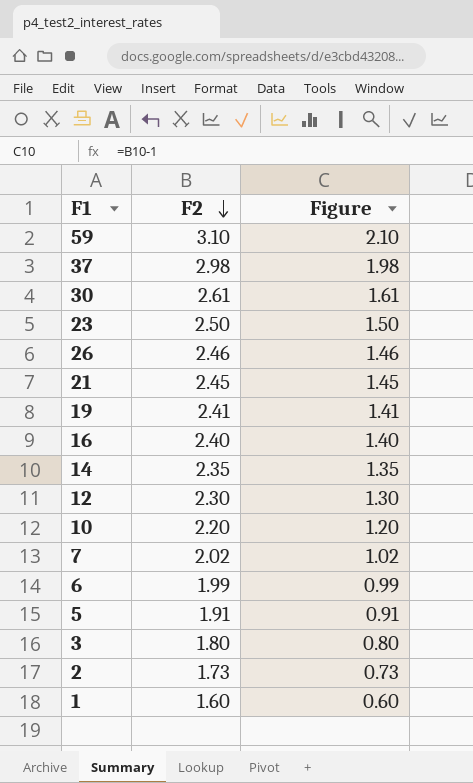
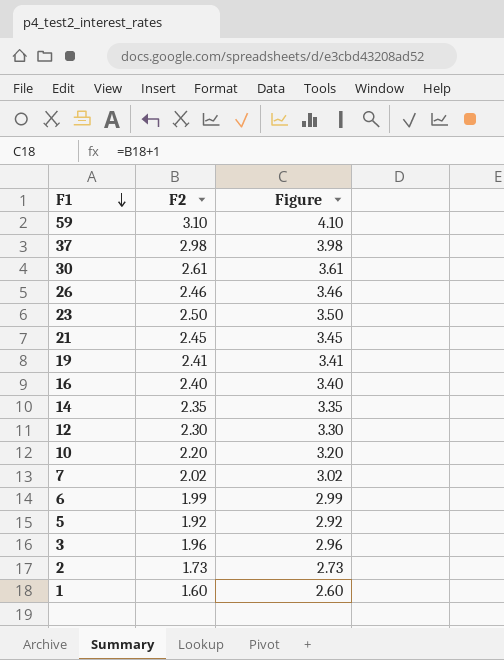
row order: F2 descending -> F1 descending
column Figure | formula: [F2] - 1 -> [F2] + 1
5 | F2: 1.91 -> 1.92
3 | F2: 1.80 -> 1.96

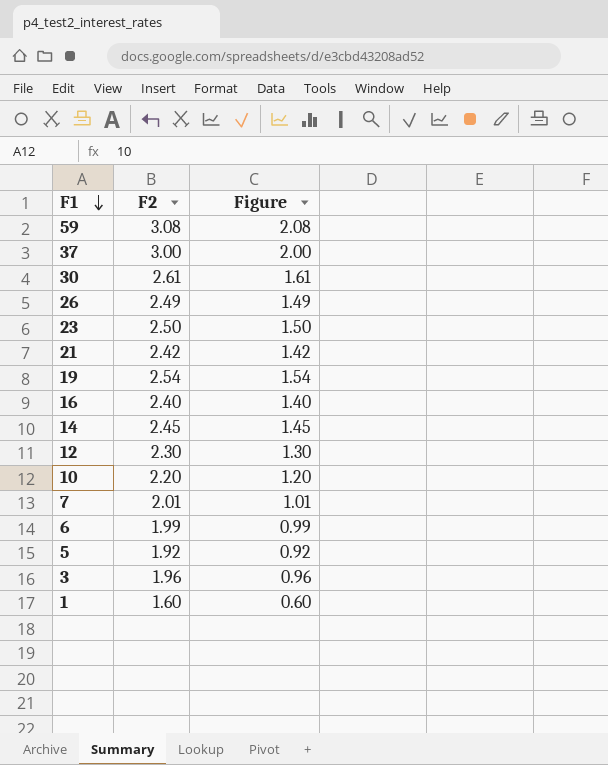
column Figure | formula: [F2] + 1 -> [F2] - 1
row 2: 1.73 | 2.73 -> none
59 | F2: 3.10 -> 3.08
37 | F2: 2.98 -> 3.00
26 | F2: 2.46 -> 2.49
21 | F2: 2.45 -> 2.42
19 | F2: 2.41 -> 2.54
14 | F2: 2.35 -> 2.45
7 | F2: 2.02 -> 2.01

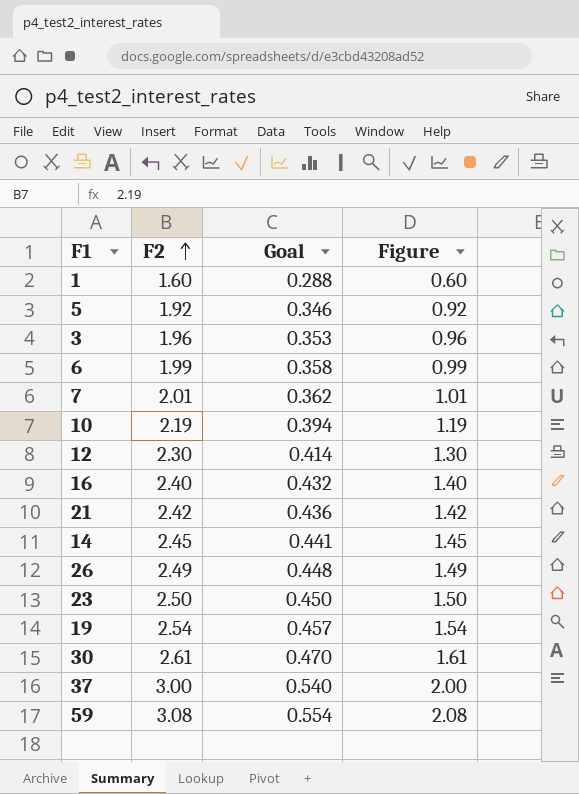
row order: F1 descending -> F2 ascending
column Goal | formula: none -> [F2] * 0.18
10 | F2: 2.20 -> 2.19
10 | Figure: 1.20 -> 1.19

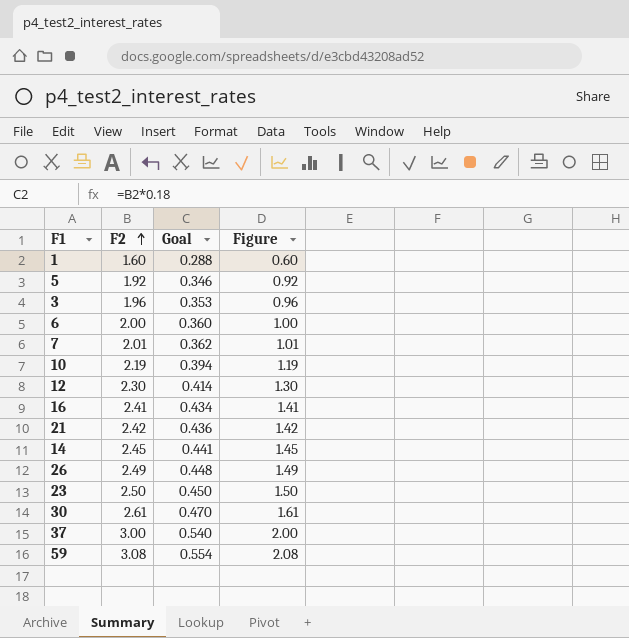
row 19: 2.54 | 0.457 | 1.54 -> none
6 | F2: 1.99 -> 2.00
6 | Goal: 0.358 -> 0.360
6 | Figure: 0.99 -> 1.00
16 | F2: 2.40 -> 2.41
16 | Goal: 0.432 -> 0.434
16 | Figure: 1.40 -> 1.41

